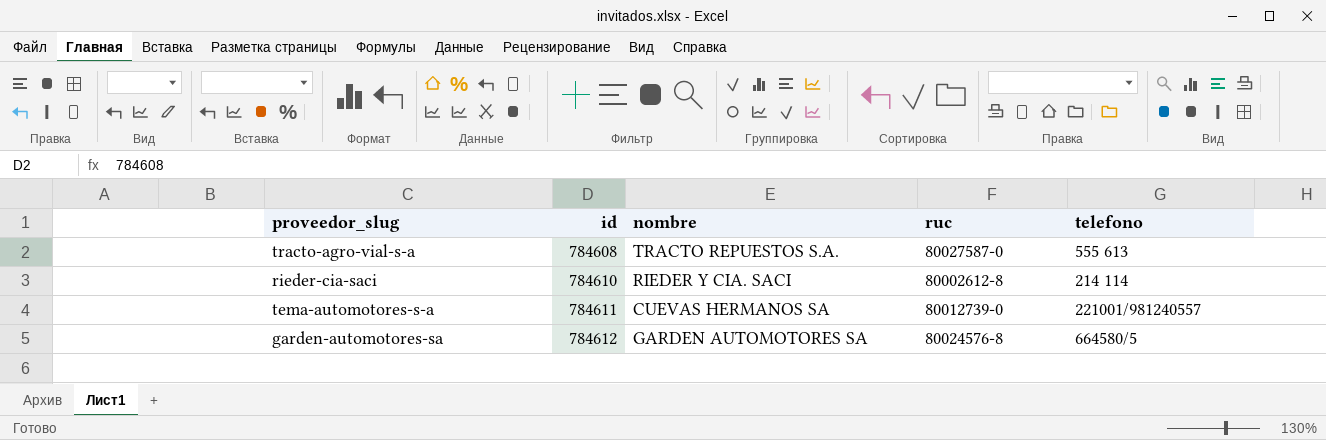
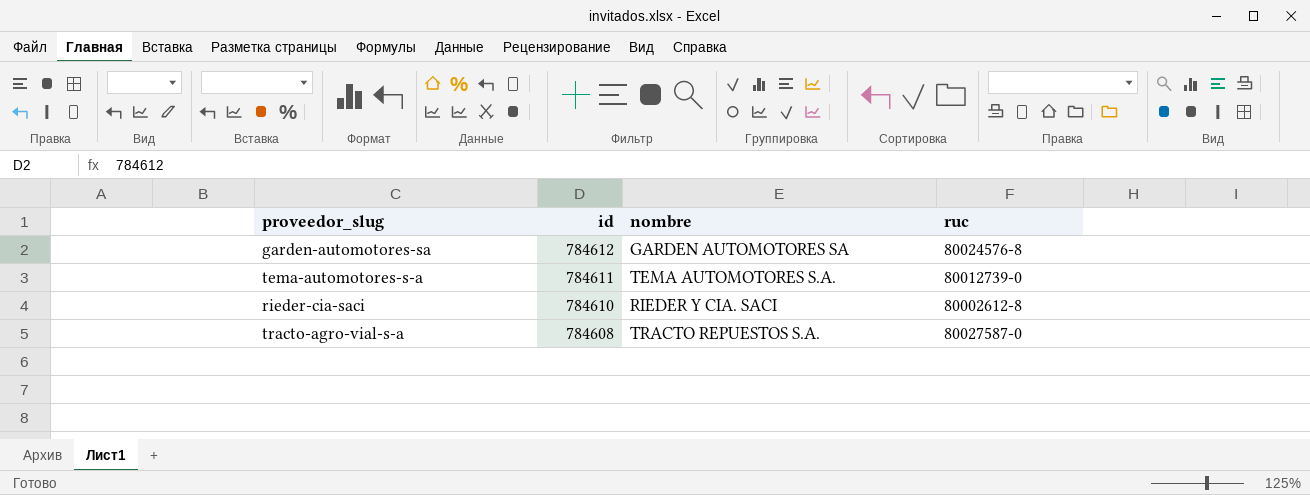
row order: id ascending -> id descending
column telefono | position: 5 -> none
tema-automotores-s-a | nombre: CUEVAS HERMANOS SA -> TEMA AUTOMOTORES S.A.

